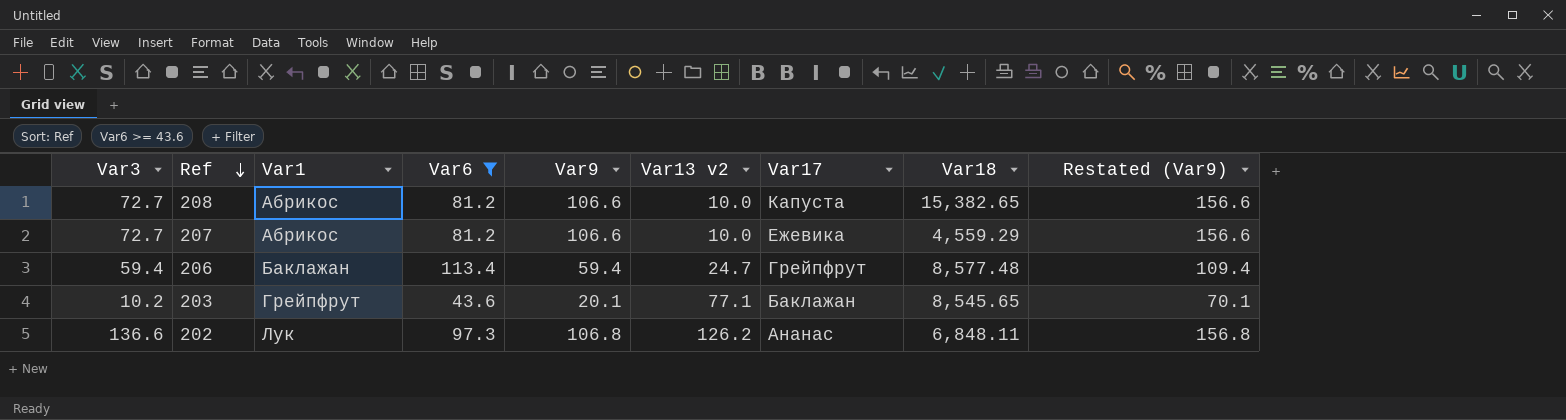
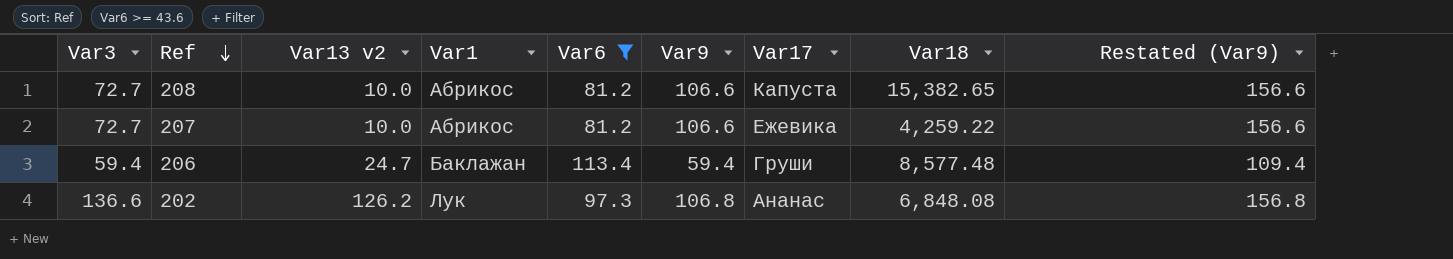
column Var13 v2 | position: 6 -> 3
row 203: 10.2 | Грейпфрут | 43.6 | 20.1 | 77.1 | Баклажан | 8,545.65 | 70.1 -> none
207 | Var18: 4,559.29 -> 4,259.22
206 | Var17: Грейпфрут -> Груши
202 | Var18: 6,848.11 -> 6,848.08

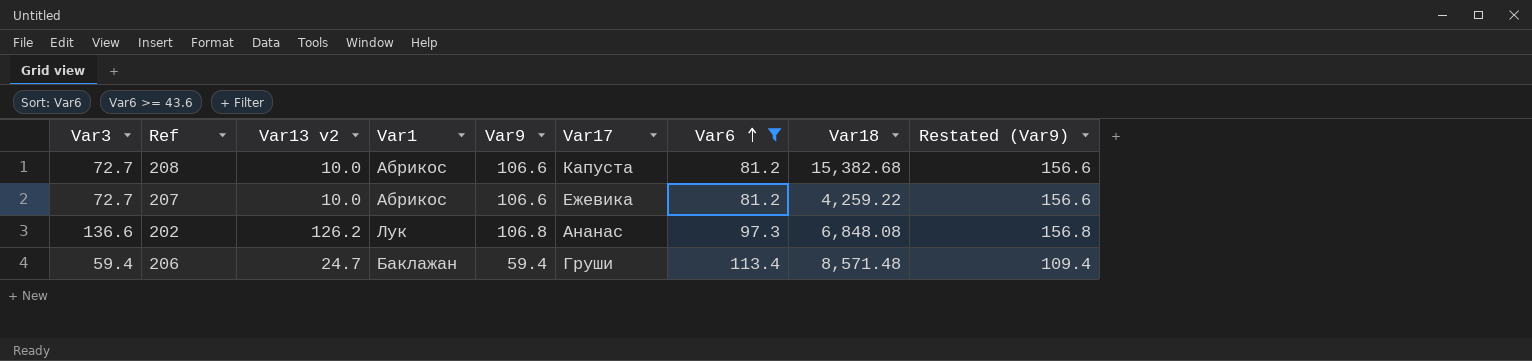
row order: Ref descending -> Var6 ascending
column Var6 | position: 5 -> 7
208 | Var18: 15,382.65 -> 15,382.68
206 | Var18: 8,577.48 -> 8,571.48

